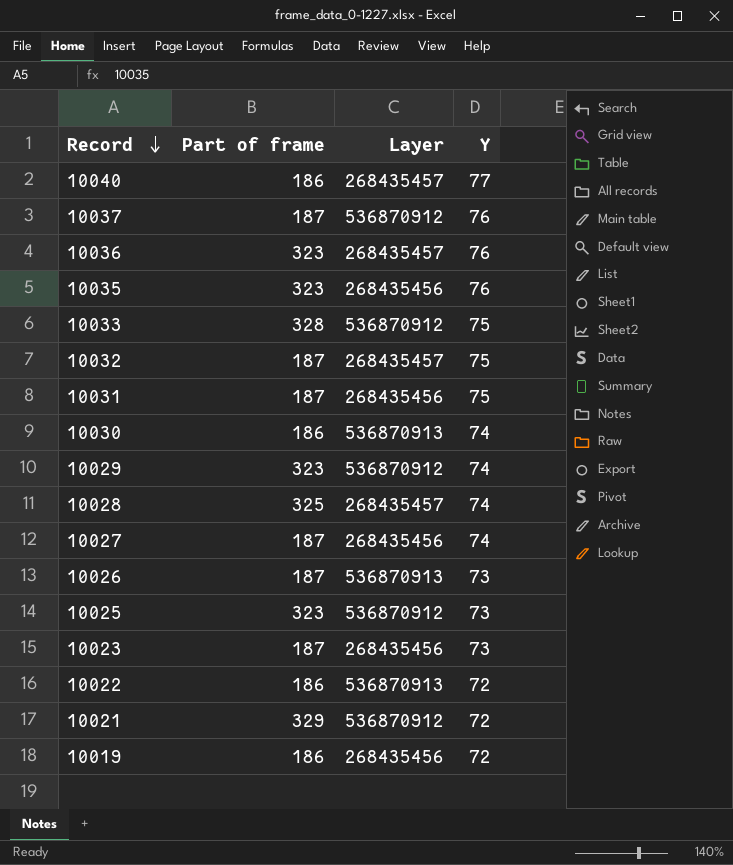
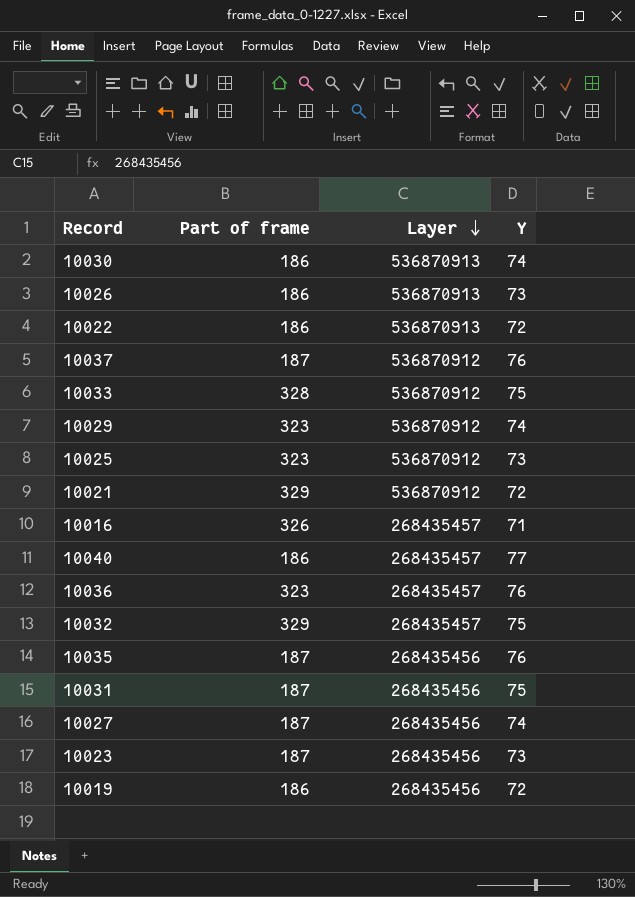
row order: Record descending -> Layer descending
row 10028: 325 | 268435457 | 74 -> none
10026 | Part of frame: 187 -> 186
row 10016: none -> 326 | 268435457 | 71
10032 | Part of frame: 187 -> 329
10035 | Part of frame: 323 -> 187

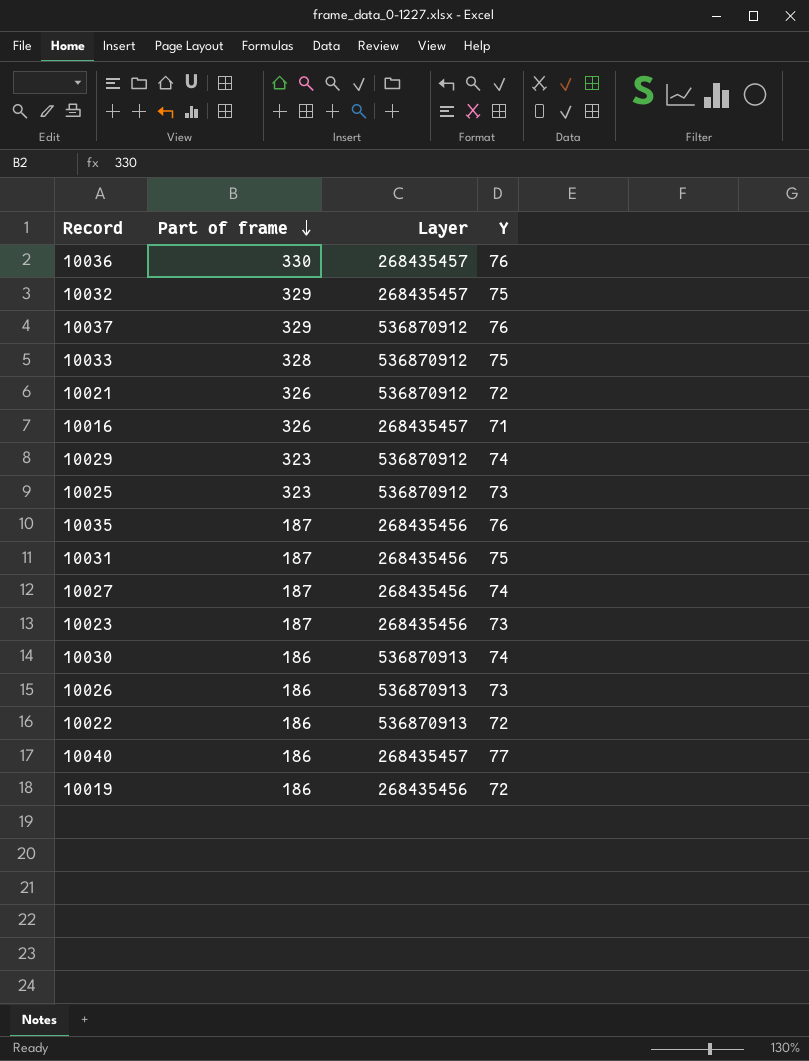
row order: Layer descending -> Part of frame descending
10036 | Part of frame: 323 -> 330
10037 | Part of frame: 187 -> 329
10021 | Part of frame: 329 -> 326

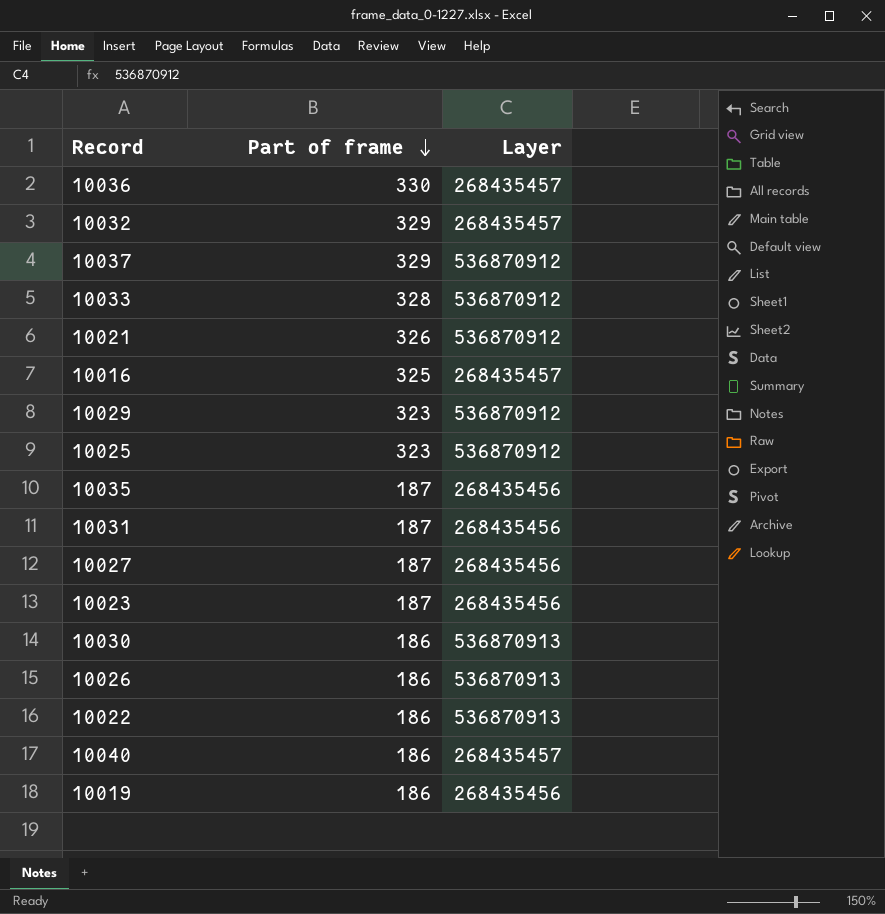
column Y | position: 4 -> none
10016 | Part of frame: 326 -> 325

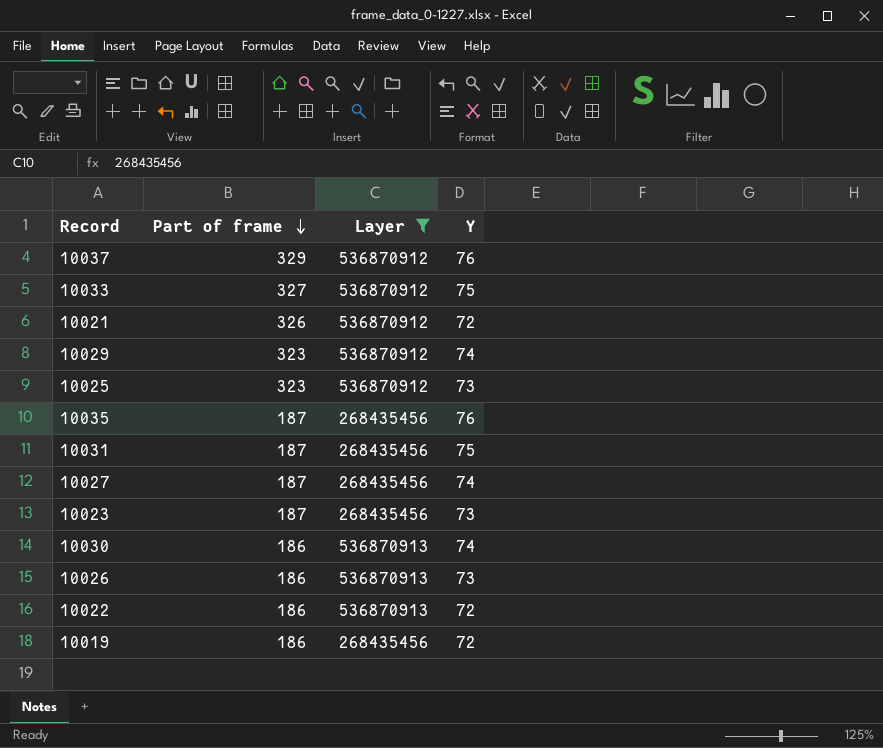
filter: none -> Layer != 268435457
column Y | position: none -> 4
10033 | Part of frame: 328 -> 327

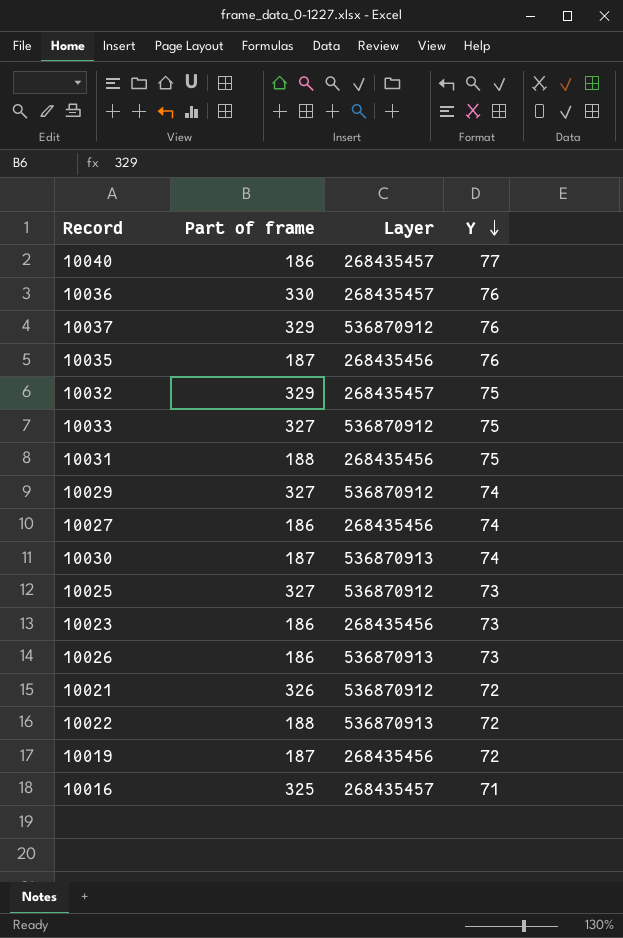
filter: Layer != 268435457 -> none
row order: Part of frame descending -> Y descending
10031 | Part of frame: 187 -> 188
10029 | Part of frame: 323 -> 327
10027 | Part of frame: 187 -> 186
10030 | Part of frame: 186 -> 187
10025 | Part of frame: 323 -> 327
10023 | Part of frame: 187 -> 186
10022 | Part of frame: 186 -> 188
10019 | Part of frame: 186 -> 187

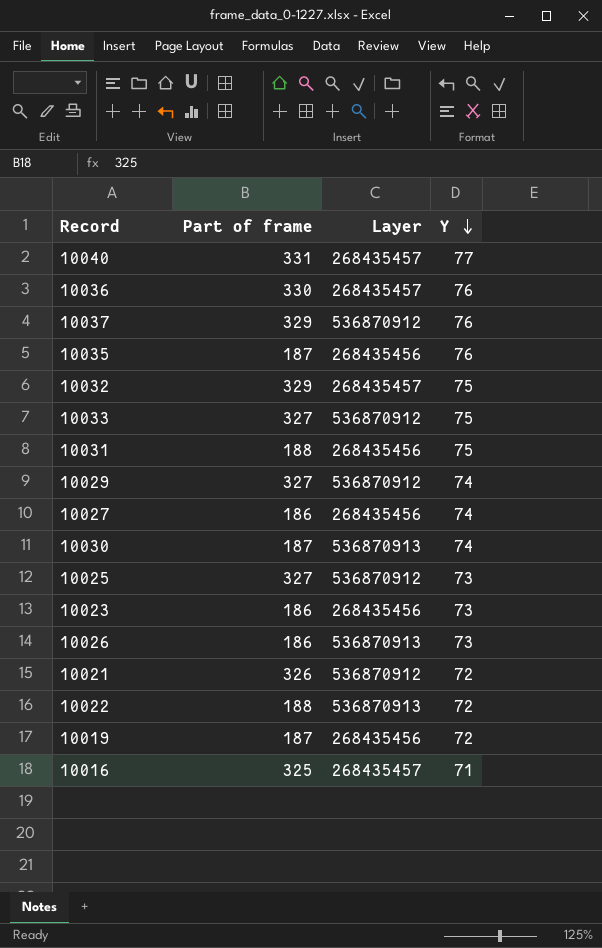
10040 | Part of frame: 186 -> 331

